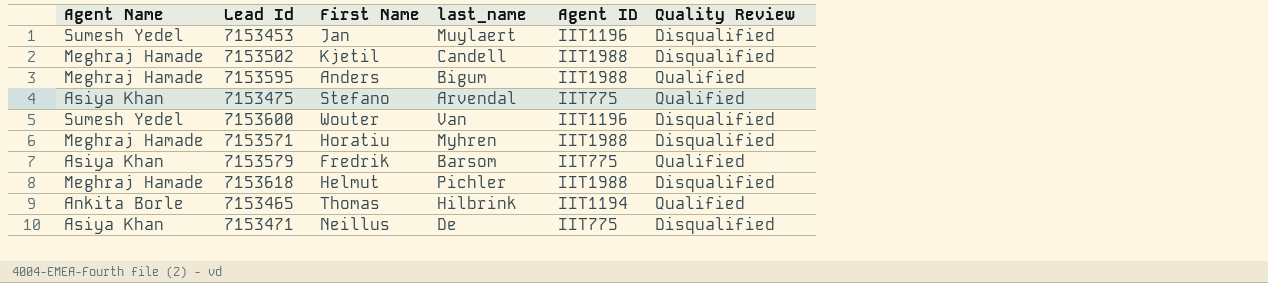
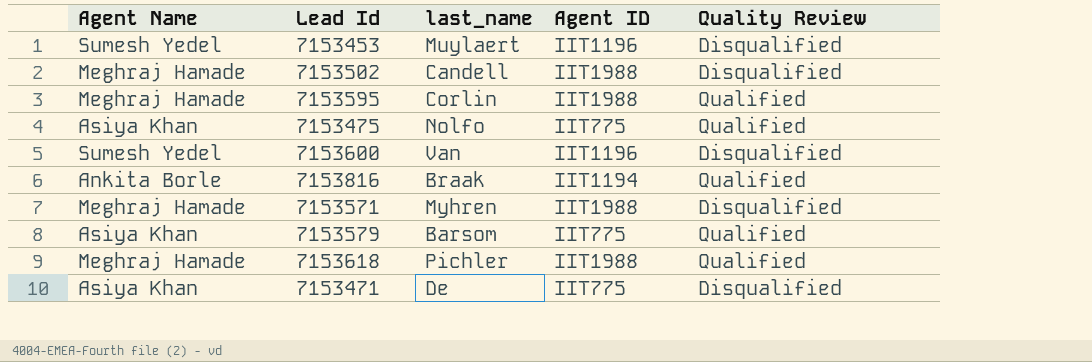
column First Name | position: 3 -> none
row 7153465: Ankita Borle | Thomas | Hilbrink | IIT1194 | Qualified -> none
7153595 | last_name: Bigum -> Corlin
7153475 | last_name: Arvendal -> Nolfo
row 7153816: none -> Ankita Borle | Braak | IIT1194 | Qualified
7153618 | Quality Review: Disqualified -> Qualified

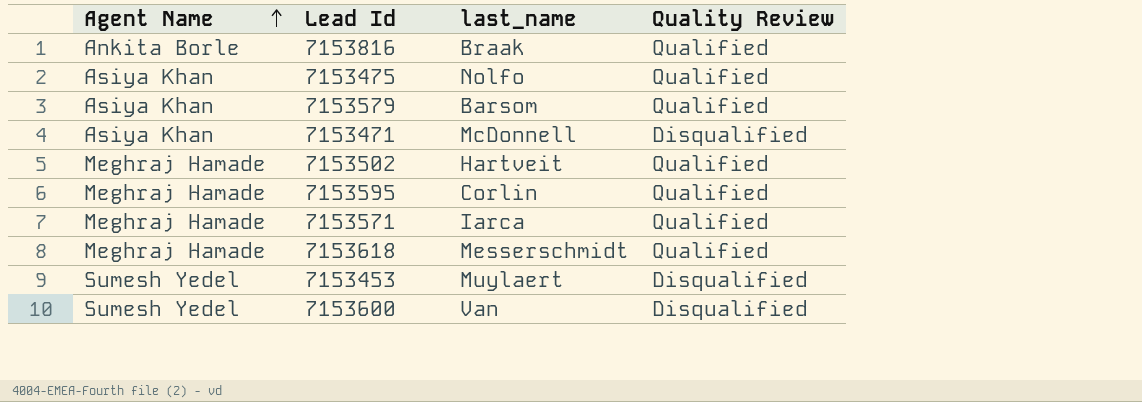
row order: none -> Agent Name ascending
column Agent ID | position: 4 -> none
7153471 | last_name: De -> McDonnell
7153502 | last_name: Candell -> Hartveit
7153502 | Quality Review: Disqualified -> Qualified
7153571 | last_name: Myhren -> Iarca
7153571 | Quality Review: Disqualified -> Qualified
7153618 | last_name: Pichler -> Messerschmidt

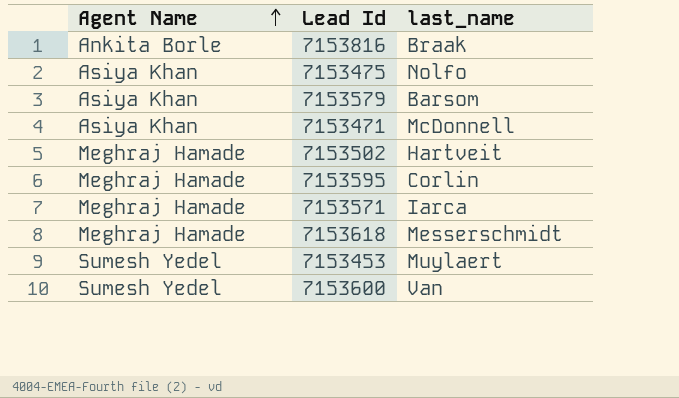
column Quality Review | position: 4 -> none

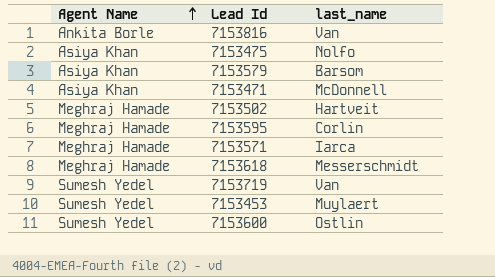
7153816 | last_name: Braak -> Van
row 7153719: none -> Sumesh Yedel | Van
7153600 | last_name: Van -> Ostlin

